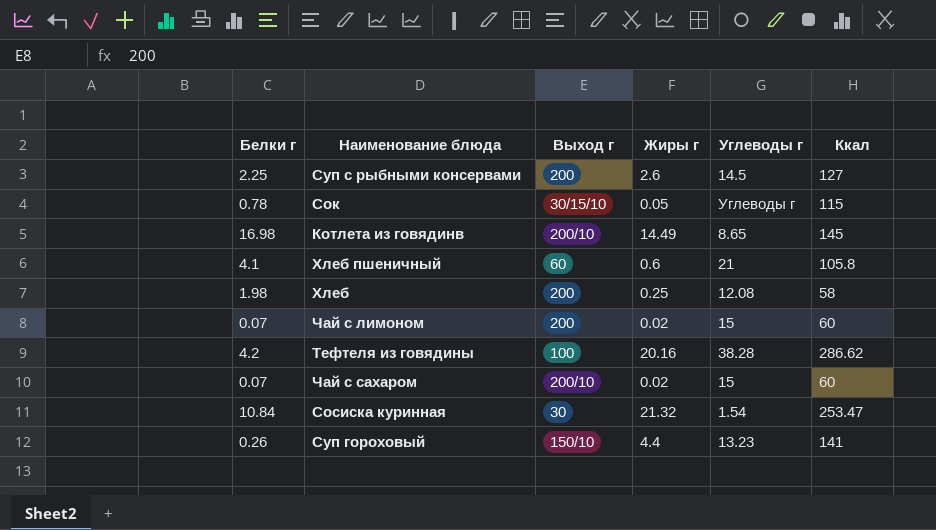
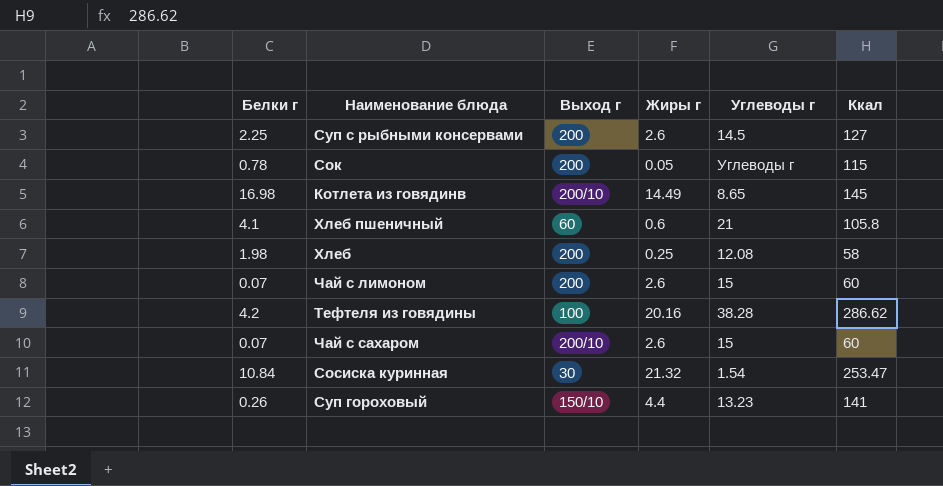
Сок | Выход г: 30/15/10 -> 200
Чай с лимоном | Жиры г: 0.02 -> 2.6
Чай с сахаром | Жиры г: 0.02 -> 2.6

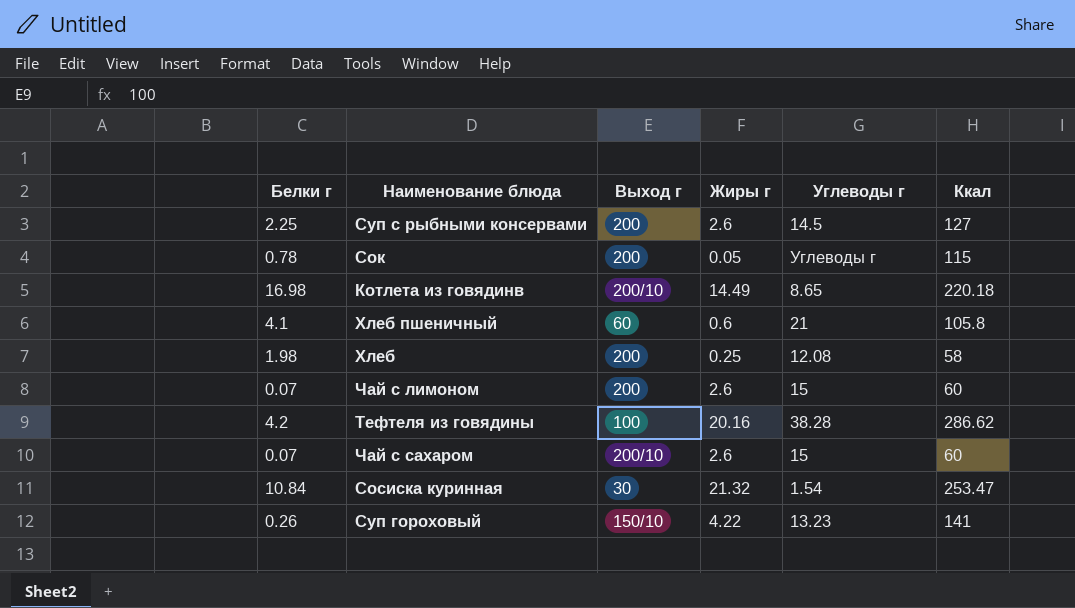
Котлета из говядинв | Ккал: 145 -> 220.18
Суп гороховый | Жиры г: 4.4 -> 4.22

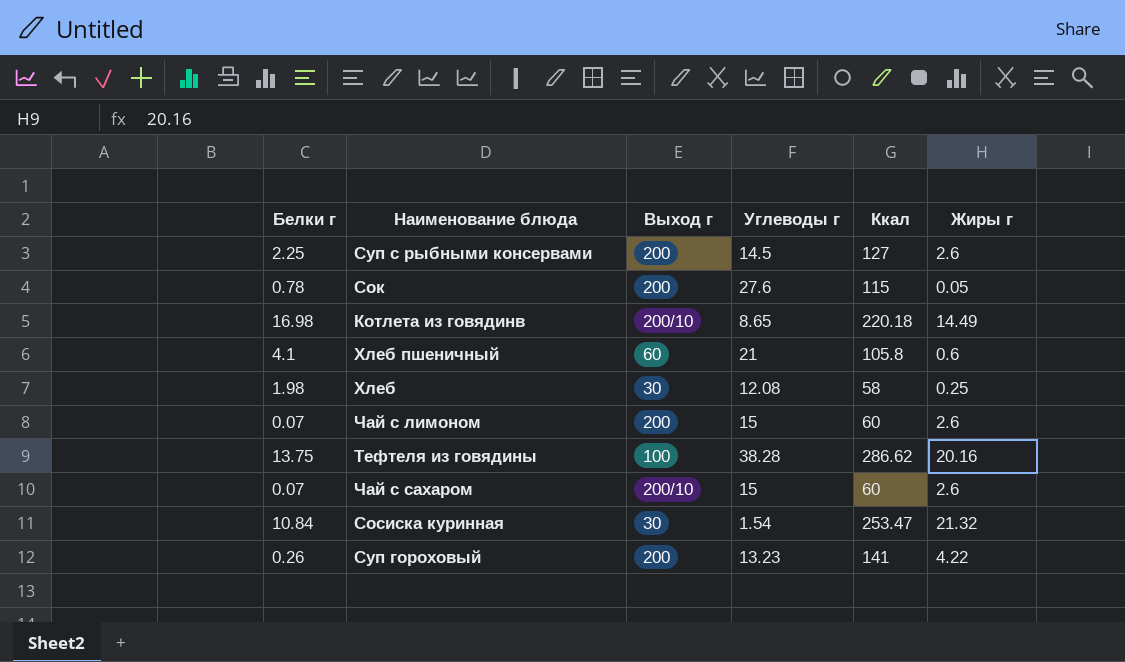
column Жиры г | position: 4 -> 6
Сок | Углеводы г: Углеводы г -> 27.6
Хлеб | Выход г: 200 -> 30
Тефтеля из говядины | Белки г: 4.2 -> 13.75
Суп гороховый | Выход г: 150/10 -> 200

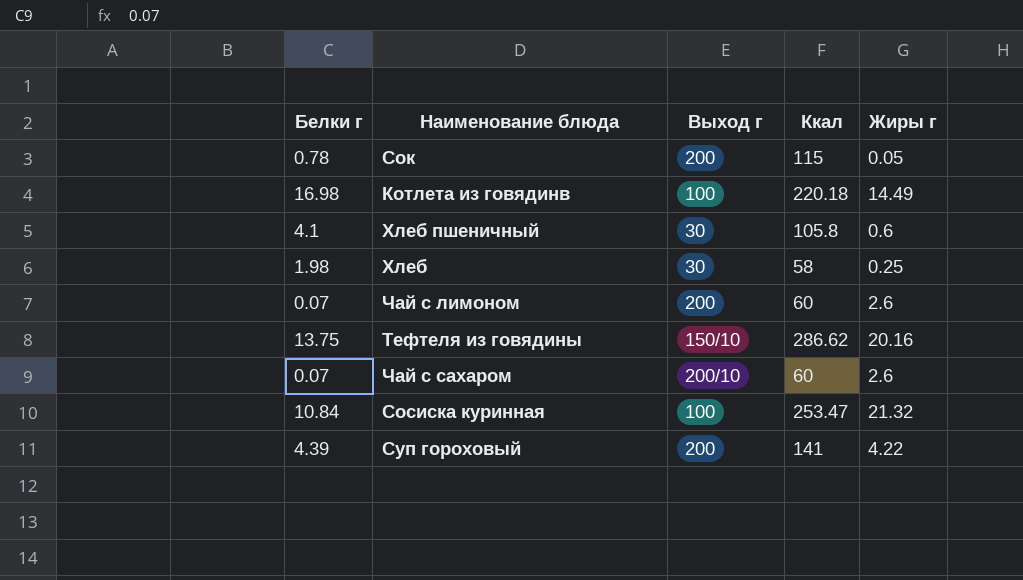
column Углеводы г | position: 4 -> none
row Суп с рыбными консервами: 2.25 | 200 | 14.5 | 127 | 2.6 -> none
Котлета из говядинв | Выход г: 200/10 -> 100
Хлеб пшеничный | Выход г: 60 -> 30
Тефтеля из говядины | Выход г: 100 -> 150/10
Сосиска куринная | Выход г: 30 -> 100
Суп гороховый | Белки г: 0.26 -> 4.39

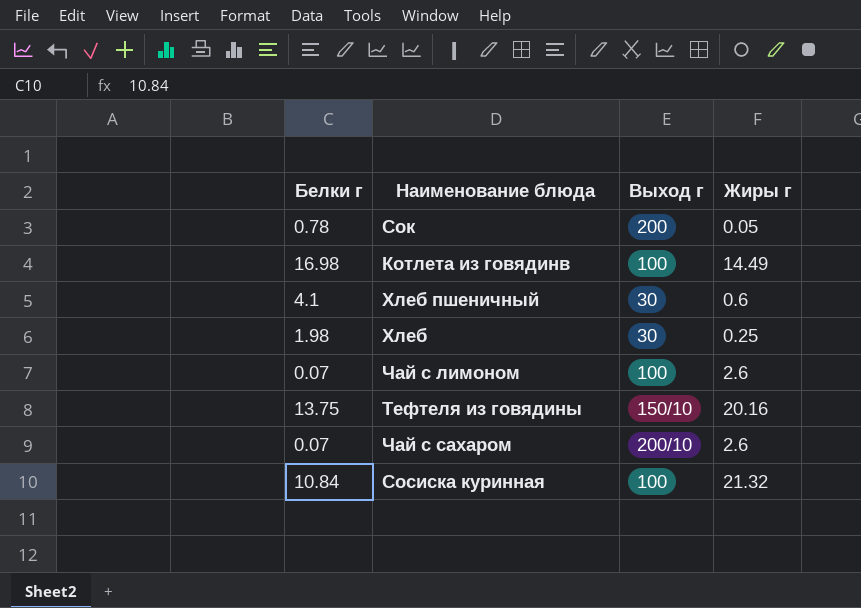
column Ккал | position: 4 -> none
row Суп гороховый: 4.39 | 200 | 141 | 4.22 -> none
Чай с лимоном | Выход г: 200 -> 100

